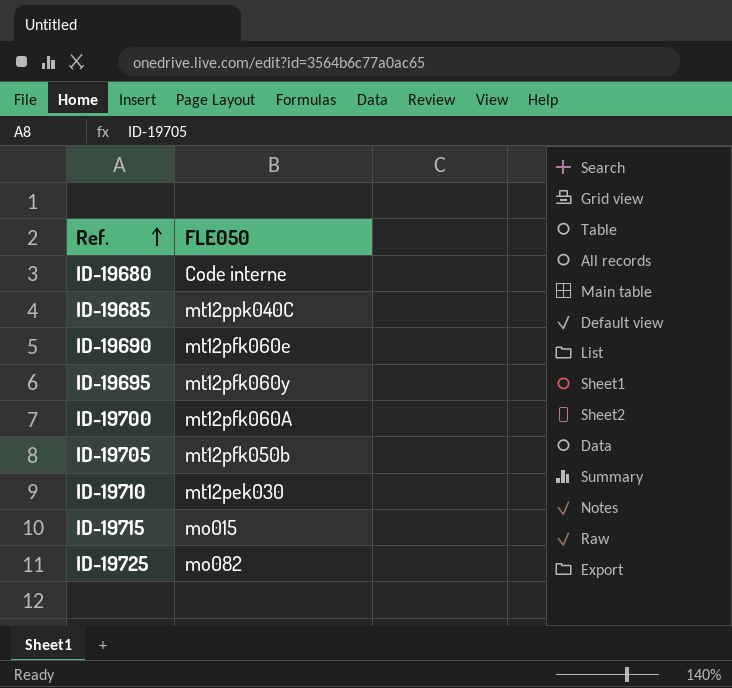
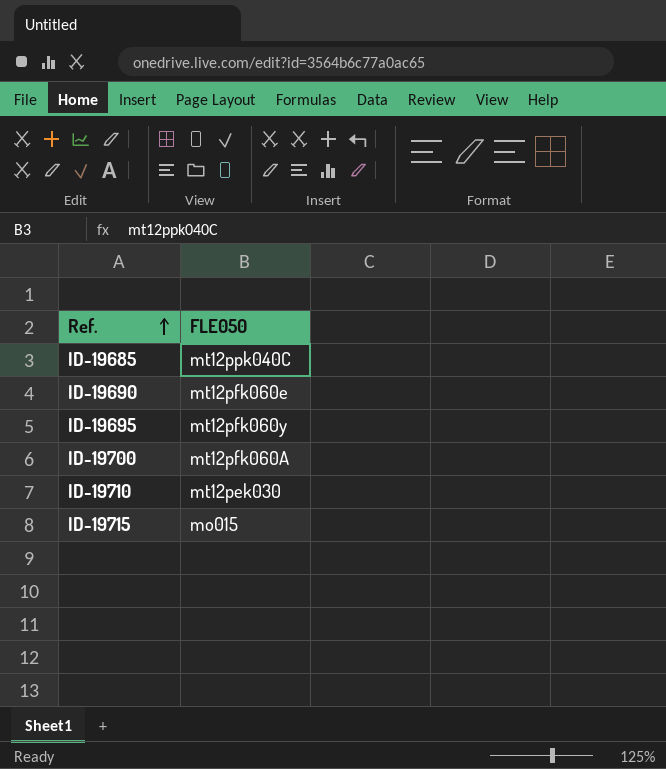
row ID-19680: Code interne -> none
row ID-19705: mt12pfk050b -> none
row ID-19725: mo082 -> none

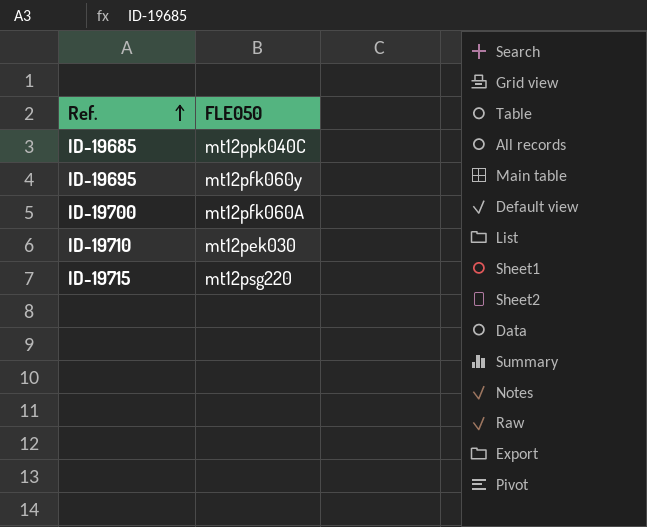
row ID-19690: mt12pfk060e -> none
ID-19715 | FLE050: mo015 -> mt12psg220

